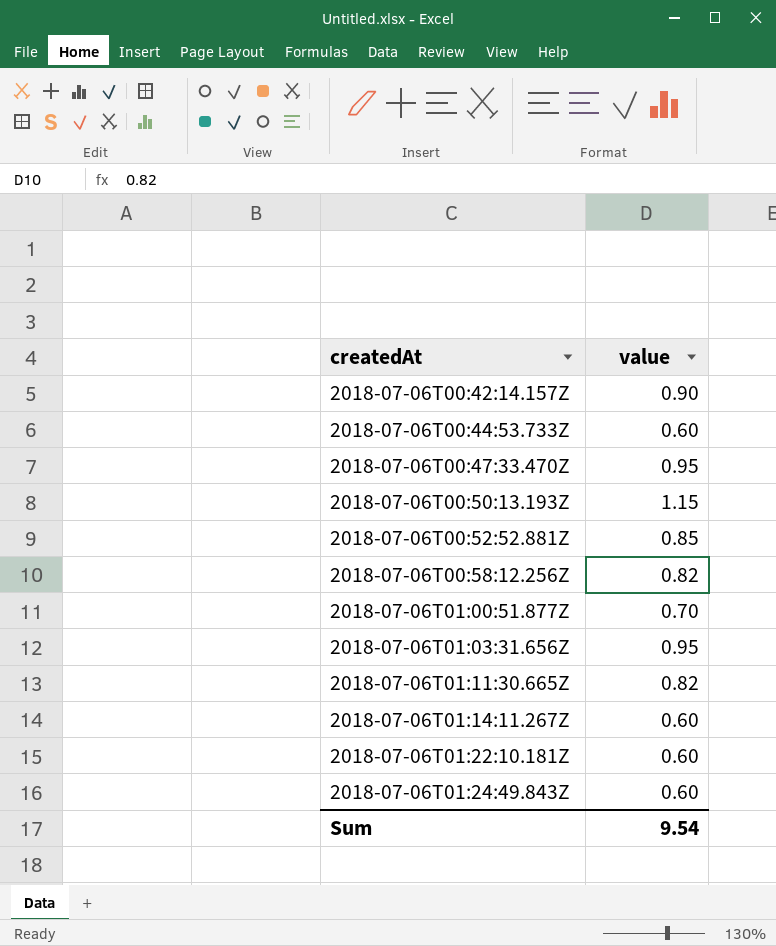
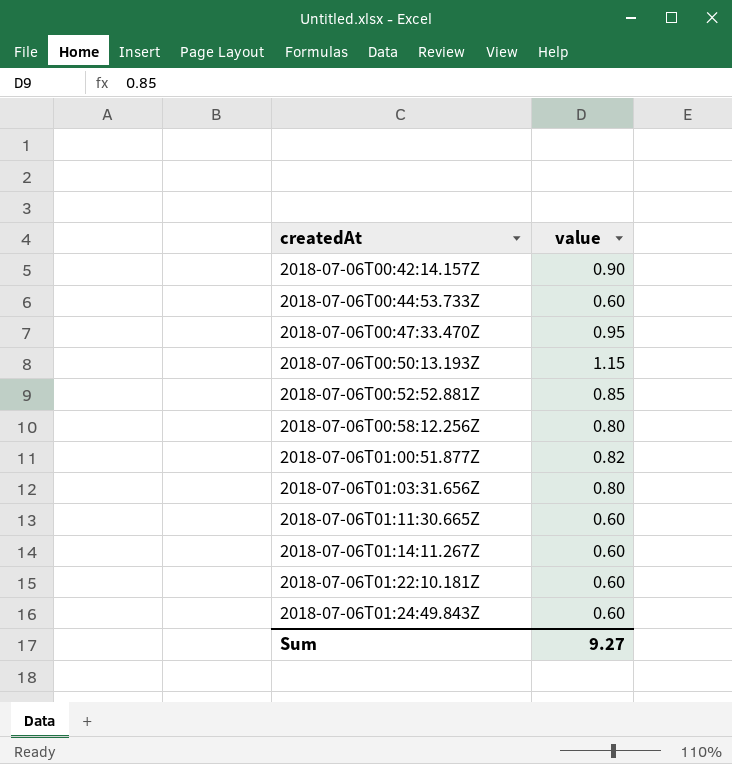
2018-07-06T00:58:12.256Z | value: 0.82 -> 0.80
2018-07-06T01:00:51.877Z | value: 0.70 -> 0.82
2018-07-06T01:03:31.656Z | value: 0.95 -> 0.80
2018-07-06T01:11:30.665Z | value: 0.82 -> 0.60
Sum | value: 9.54 -> 9.27

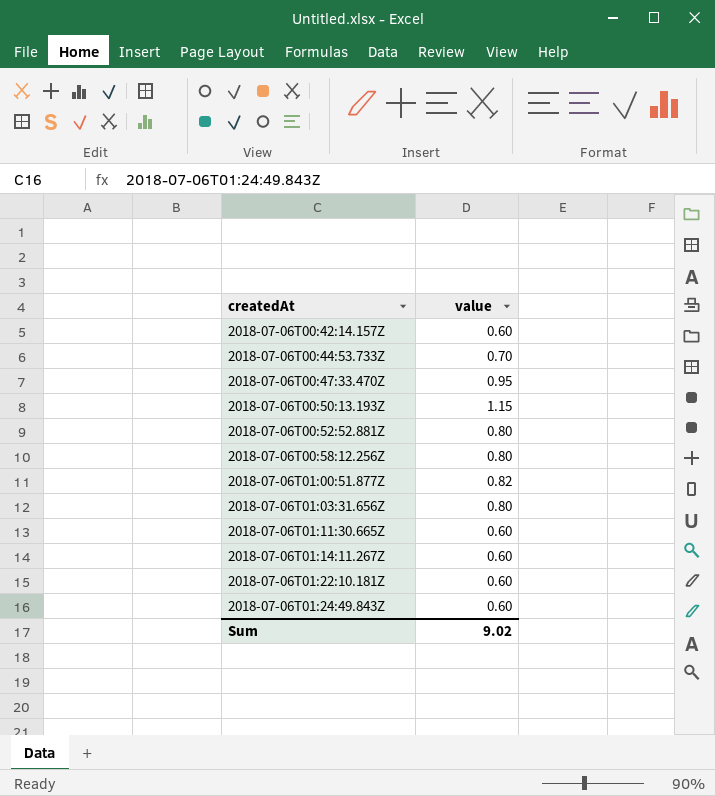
2018-07-06T00:42:14.157Z | value: 0.90 -> 0.60
2018-07-06T00:44:53.733Z | value: 0.60 -> 0.70
2018-07-06T00:52:52.881Z | value: 0.85 -> 0.80
Sum | value: 9.27 -> 9.02

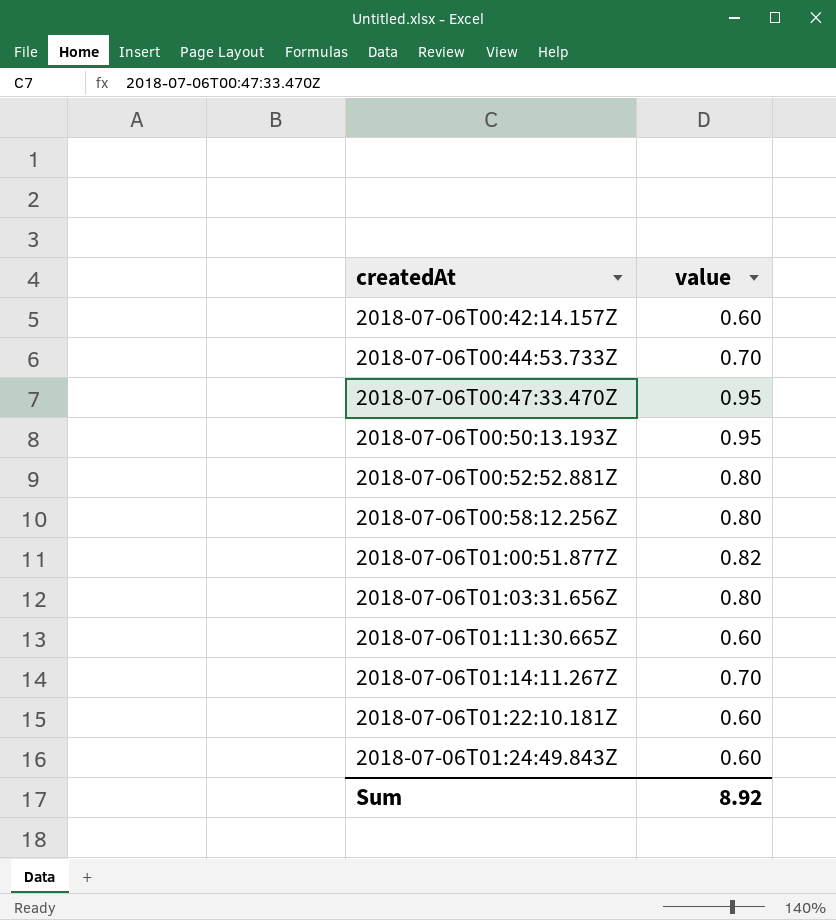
2018-07-06T00:50:13.193Z | value: 1.15 -> 0.95
2018-07-06T01:14:11.267Z | value: 0.60 -> 0.70
Sum | value: 9.02 -> 8.92

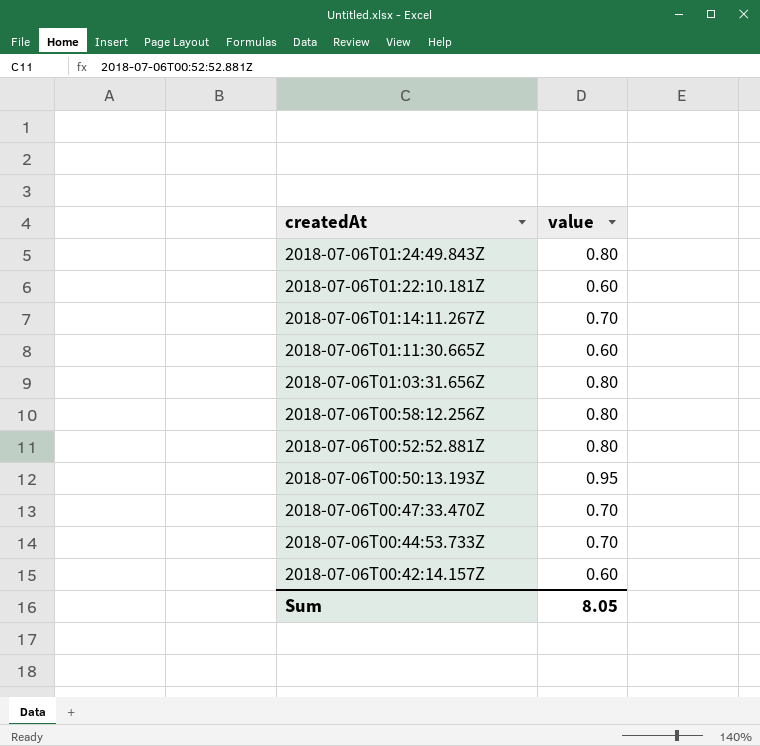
row order: createdAt ascending -> createdAt descending
row 2018-07-06T01:00:51.877Z: 0.82 -> none
2018-07-06T01:24:49.843Z | value: 0.60 -> 0.80
2018-07-06T00:47:33.470Z | value: 0.95 -> 0.70
Sum | value: 8.92 -> 8.05

